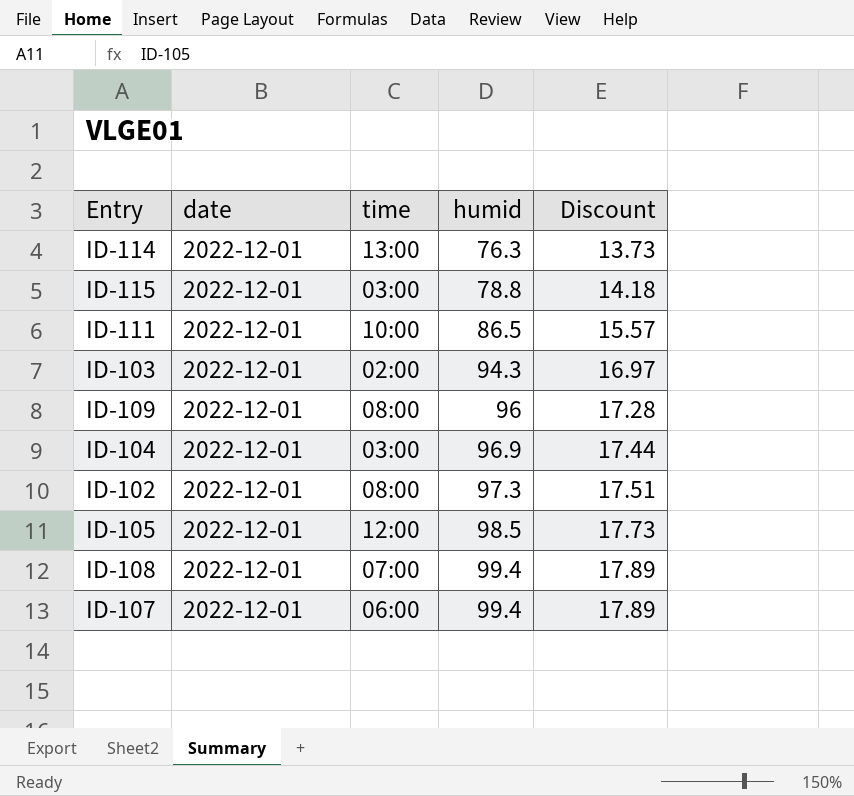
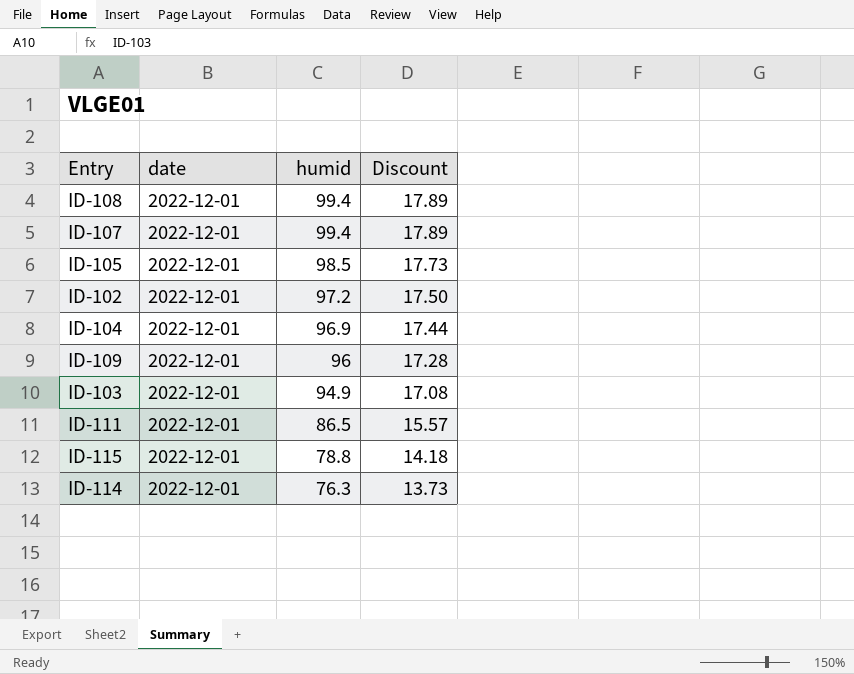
row order: humid ascending -> humid descending
column time | position: 3 -> none
ID-102 | humid: 97.3 -> 97.2
ID-102 | Discount: 17.51 -> 17.50
ID-103 | humid: 94.3 -> 94.9
ID-103 | Discount: 16.97 -> 17.08

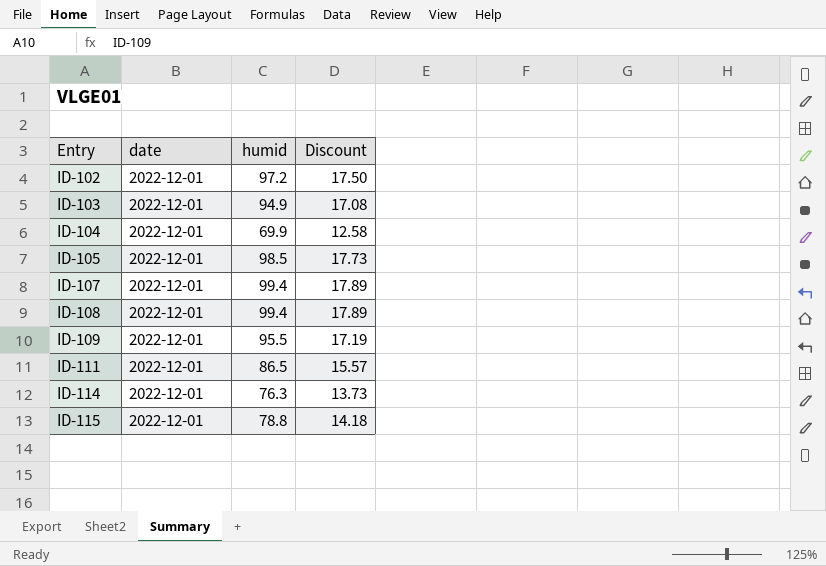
row order: humid descending -> Entry ascending
ID-104 | humid: 96.9 -> 69.9
ID-104 | Discount: 17.44 -> 12.58
ID-109 | humid: 96 -> 95.5
ID-109 | Discount: 17.28 -> 17.19

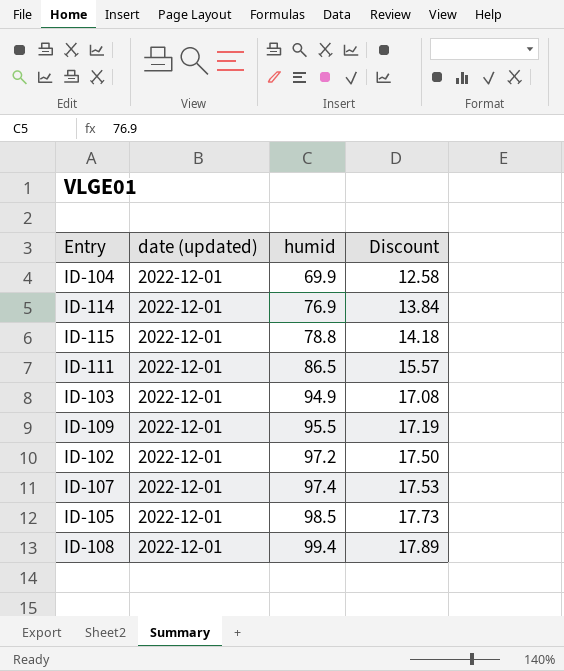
row order: Entry ascending -> humid ascending
column name: date -> date (updated)
ID-114 | humid: 76.3 -> 76.9
ID-114 | Discount: 13.73 -> 13.84
ID-107 | humid: 99.4 -> 97.4
ID-107 | Discount: 17.89 -> 17.53

